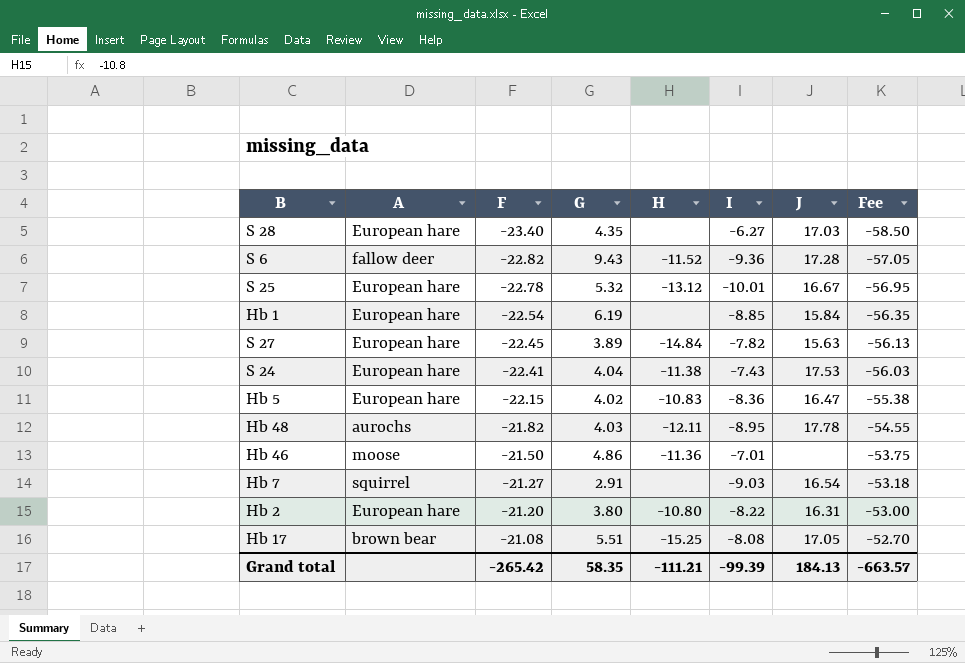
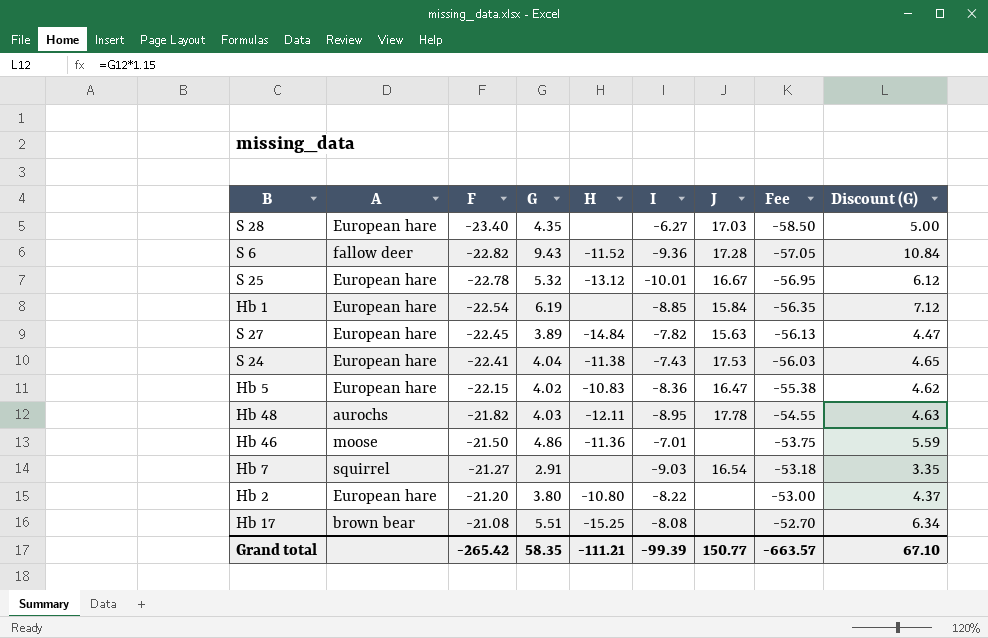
column Discount (G) | formula: none -> [G] * 1.15
Hb 2 | J: 16.31 -> none
Hb 17 | J: 17.05 -> none
Grand total | J: 184.13 -> 150.77

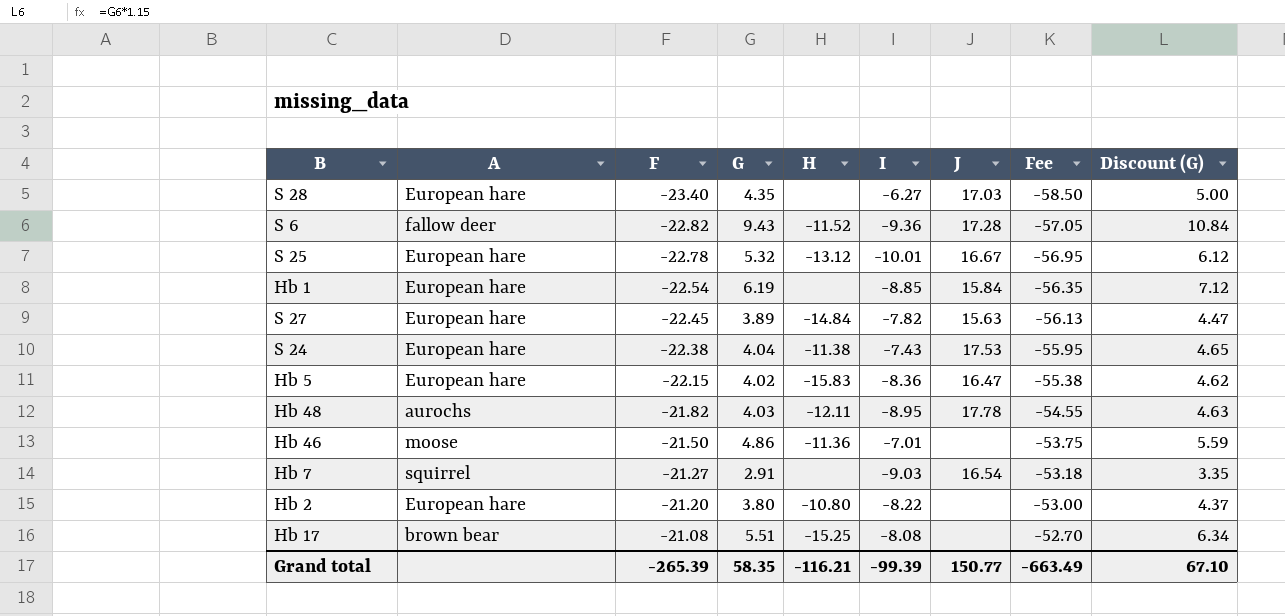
S 24 | F: -22.41 -> -22.38
S 24 | Fee: -56.03 -> -55.95
Hb 5 | H: -10.83 -> -15.83
Grand total | F: -265.42 -> -265.39
Grand total | H: -111.21 -> -116.21
Grand total | Fee: -663.57 -> -663.49

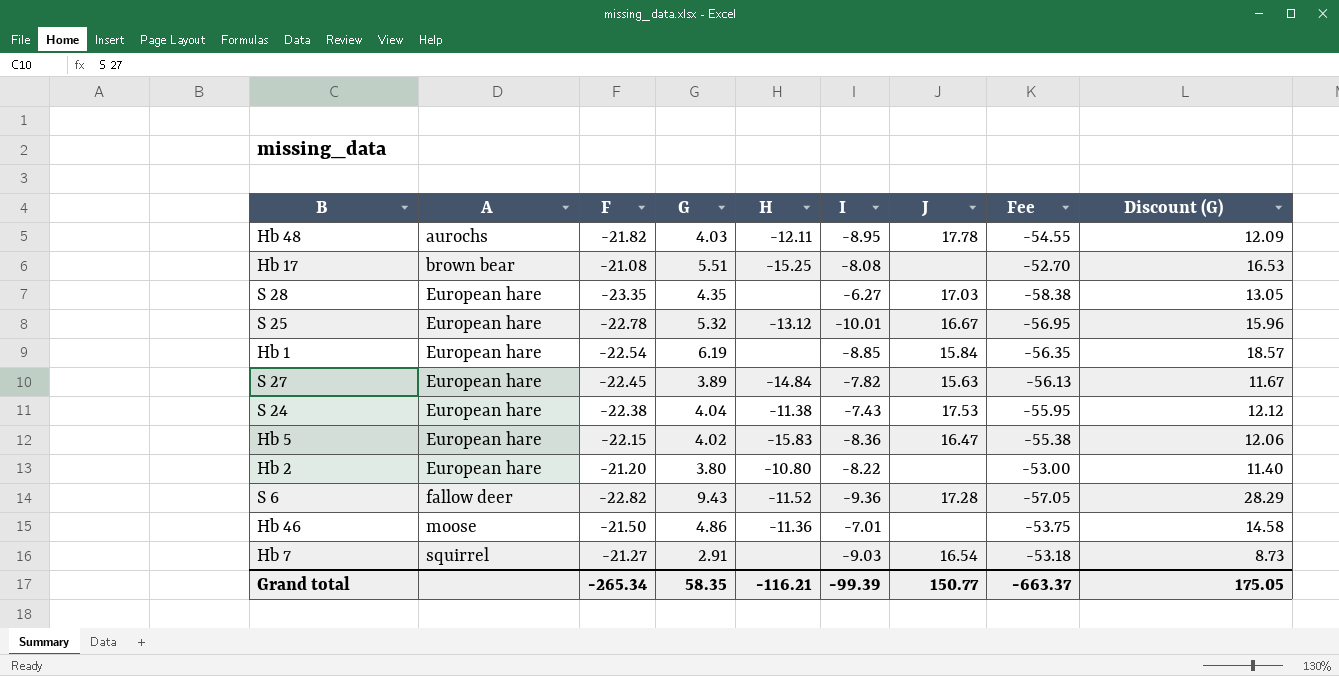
row order: F ascending -> A ascending
column Discount (G) | formula: [G] * 1.15 -> [G] * 3
S 28 | F: -23.40 -> -23.35
S 28 | Fee: -58.50 -> -58.38
Grand total | F: -265.39 -> -265.34
Grand total | Fee: -663.49 -> -663.37
Grand total | Discount (G): 67.10 -> 175.05

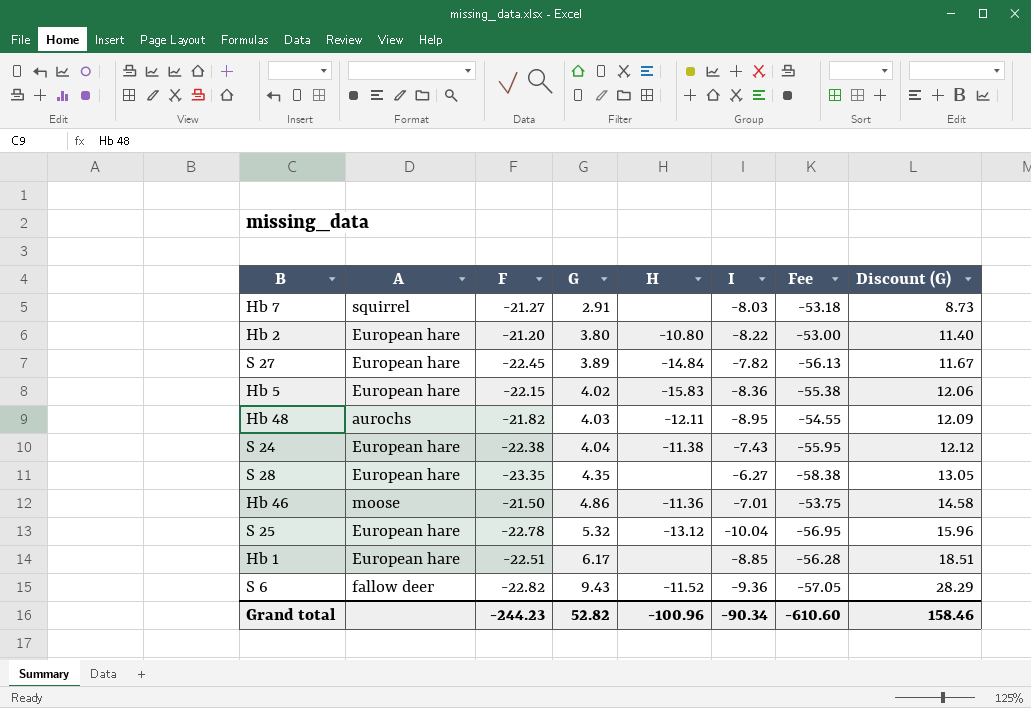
row order: A ascending -> G ascending
column J | position: 7 -> none
row Hb 17: brown bear | -21.08 | 5.51 | -15.25 | -8.08 | none | -52.70 | 16.53 -> none
Hb 7 | I: -9.03 -> -8.03
S 25 | I: -10.01 -> -10.04
Hb 1 | F: -22.54 -> -22.51
Hb 1 | G: 6.19 -> 6.17
Hb 1 | Fee: -56.35 -> -56.28
Hb 1 | Discount (G): 18.57 -> 18.51
Grand total | F: -265.34 -> -244.23
Grand total | G: 58.35 -> 52.82
Grand total | H: -116.21 -> -100.96
Grand total | I: -99.39 -> -90.34
Grand total | Fee: -663.37 -> -610.60
Grand total | Discount (G): 175.05 -> 158.46

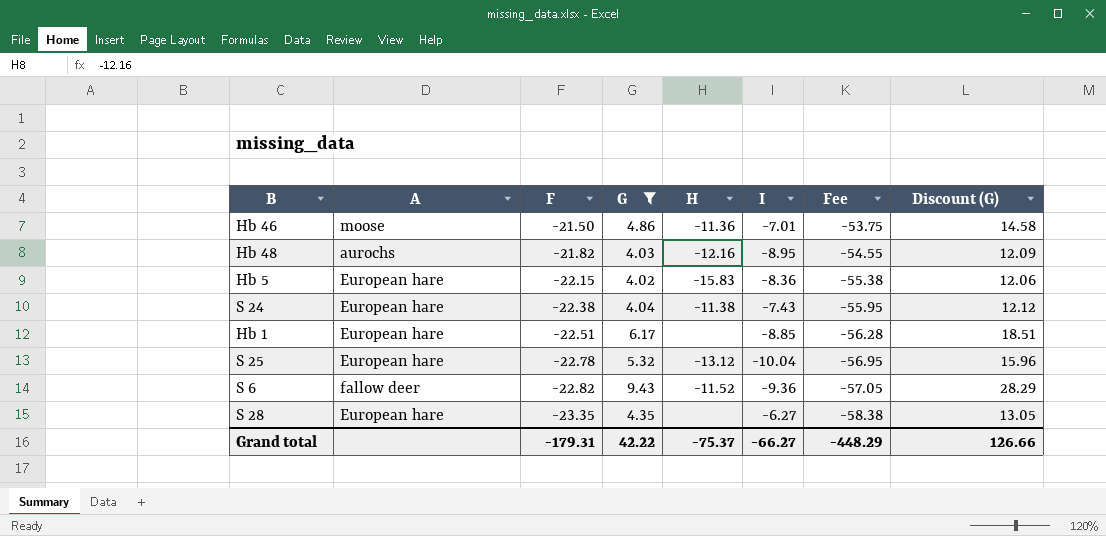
filter: none -> G >= 4.02
row order: G ascending -> F descending
Hb 48 | H: -12.11 -> -12.16
Grand total | F: -244.23 -> -179.31
Grand total | G: 52.82 -> 42.22
Grand total | H: -100.96 -> -75.37
Grand total | I: -90.34 -> -66.27
Grand total | Fee: -610.60 -> -448.29
Grand total | Discount (G): 158.46 -> 126.66

